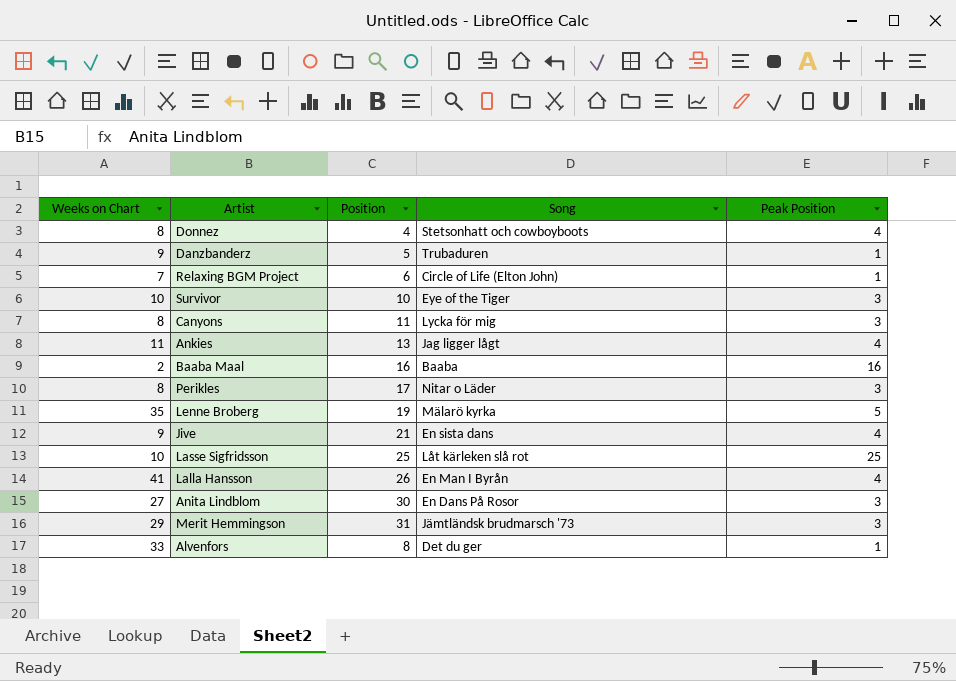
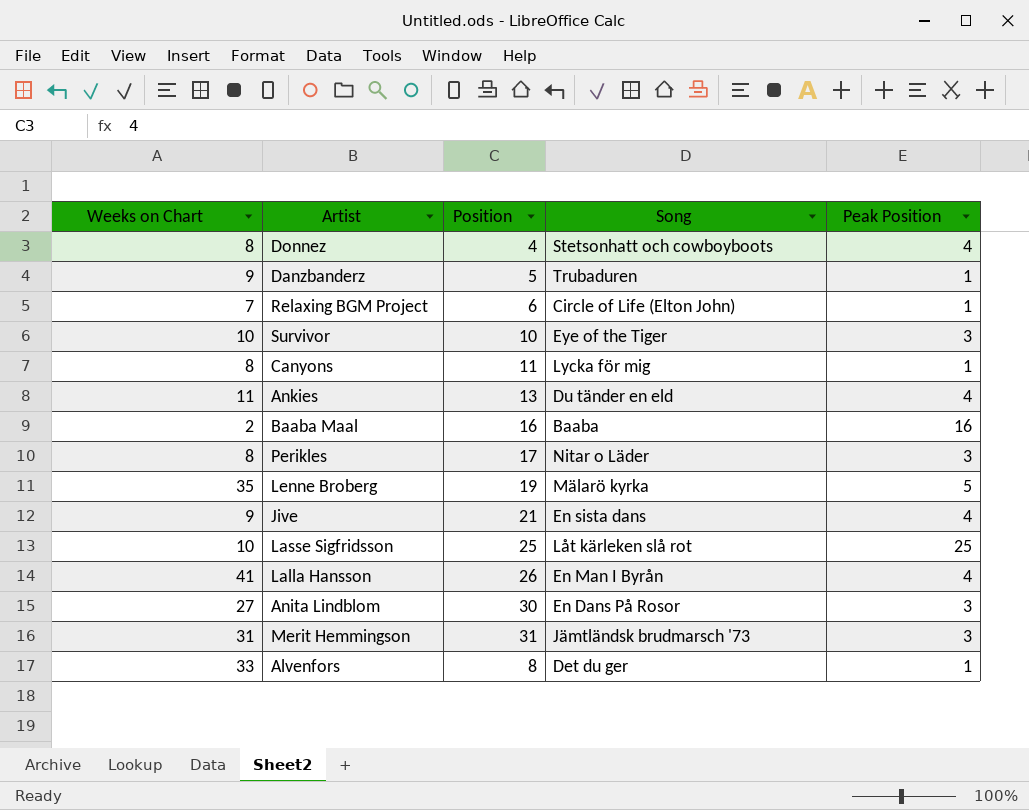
Canyons | Peak Position: 3 -> 1
Ankies | Song: Jag ligger lågt -> Du tänder en eld
Merit Hemmingson | Weeks on Chart: 29 -> 31

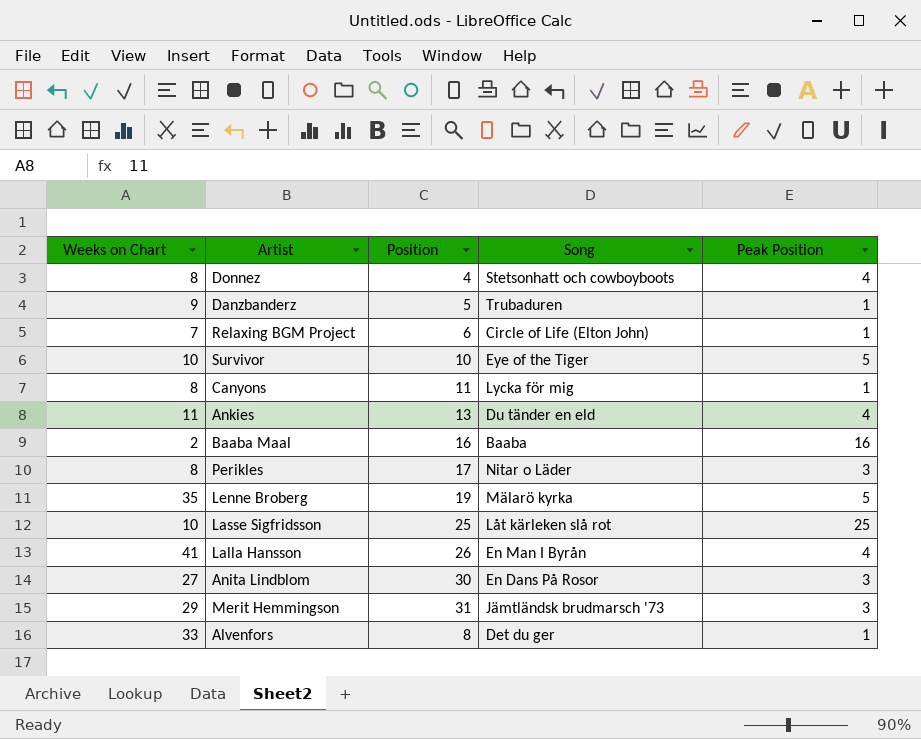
row Jive: 9 | 21 | En sista dans | 4 -> none
Survivor | Peak Position: 3 -> 5
Merit Hemmingson | Weeks on Chart: 31 -> 29

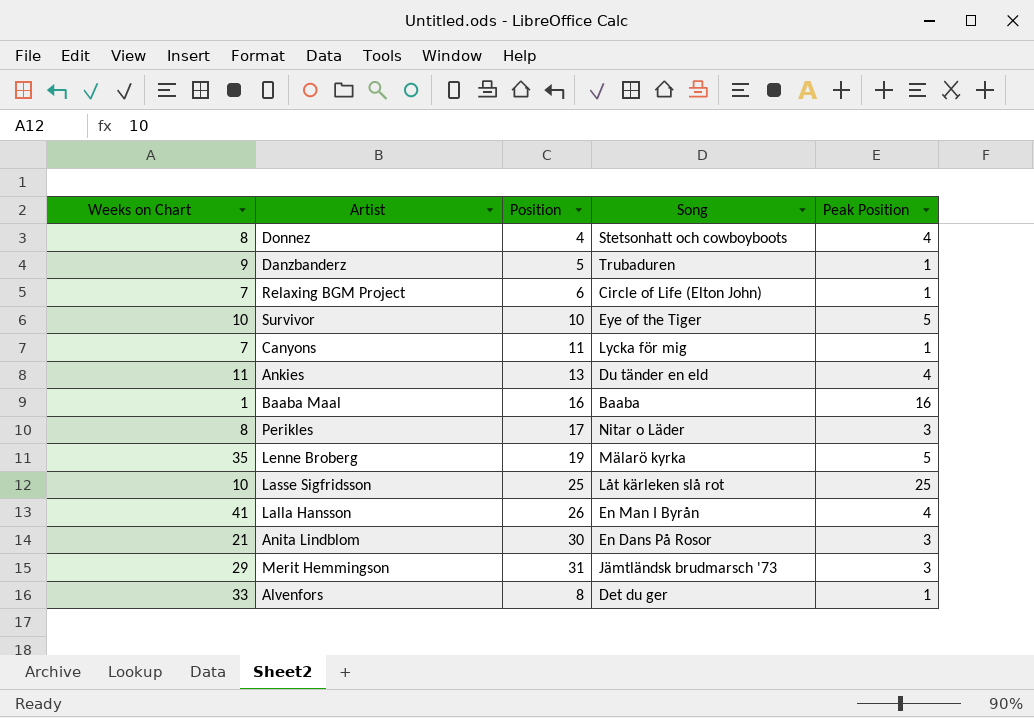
Canyons | Weeks on Chart: 8 -> 7
Baaba Maal | Weeks on Chart: 2 -> 1
Anita Lindblom | Weeks on Chart: 27 -> 21

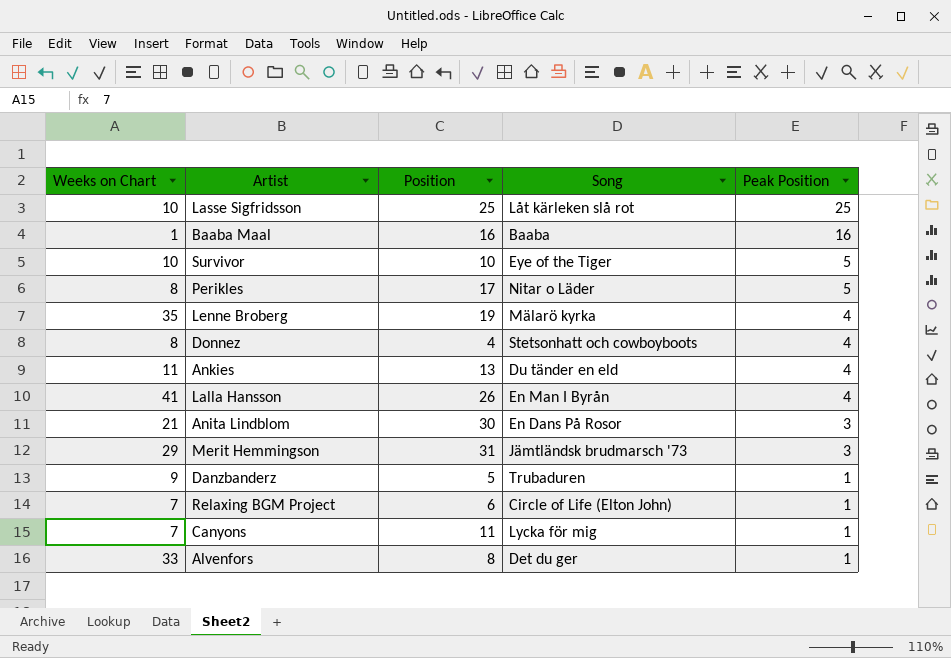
row order: none -> Peak Position descending
Perikles | Peak Position: 3 -> 5
Lenne Broberg | Peak Position: 5 -> 4

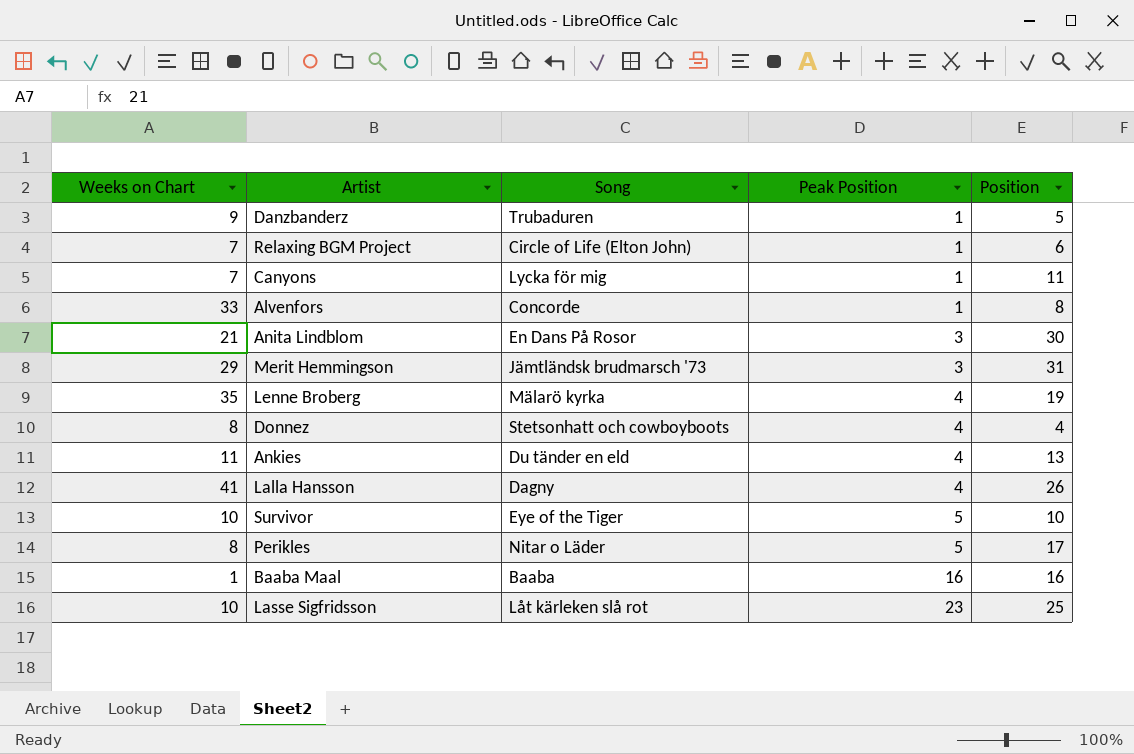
row order: Peak Position descending -> Peak Position ascending
column Position | position: 3 -> 5
Alvenfors | Song: Det du ger -> Concorde
Lalla Hansson | Song: En Man I Byrån -> Dagny
Lasse Sigfridsson | Peak Position: 25 -> 23

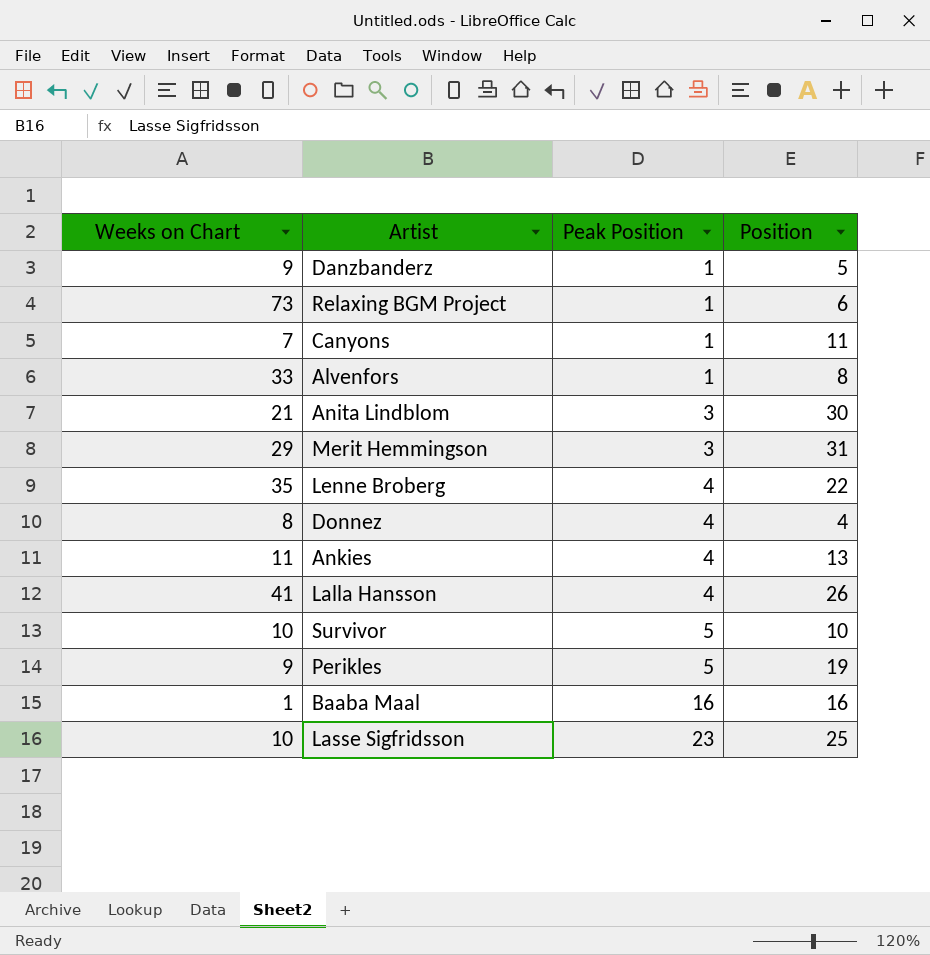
column Song | position: 3 -> none
Relaxing BGM Project | Weeks on Chart: 7 -> 73
Lenne Broberg | Position: 19 -> 22
Perikles | Weeks on Chart: 8 -> 9
Perikles | Position: 17 -> 19

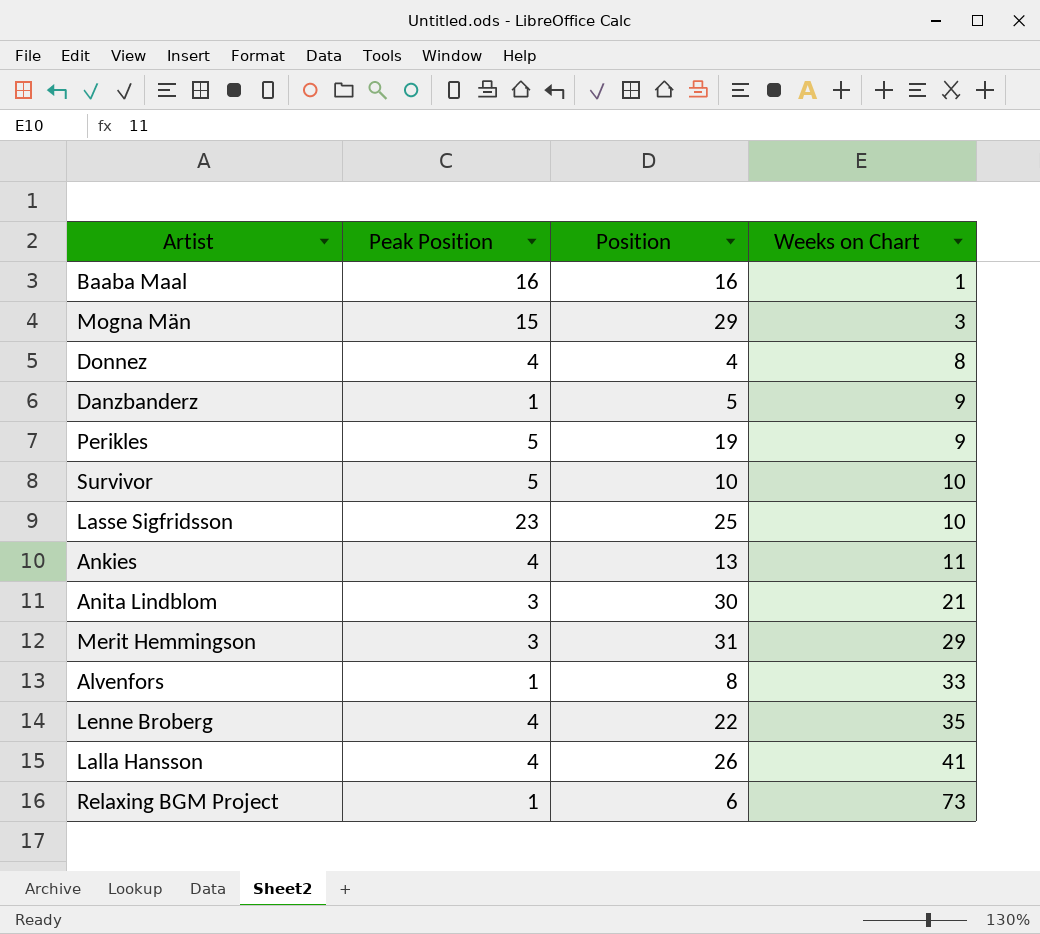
row order: Peak Position ascending -> Weeks on Chart ascending
column Weeks on Chart | position: 1 -> 4
row Canyons: 7 | 1 | 11 -> none
row Mogna Män: none -> 15 | 29 | 3

